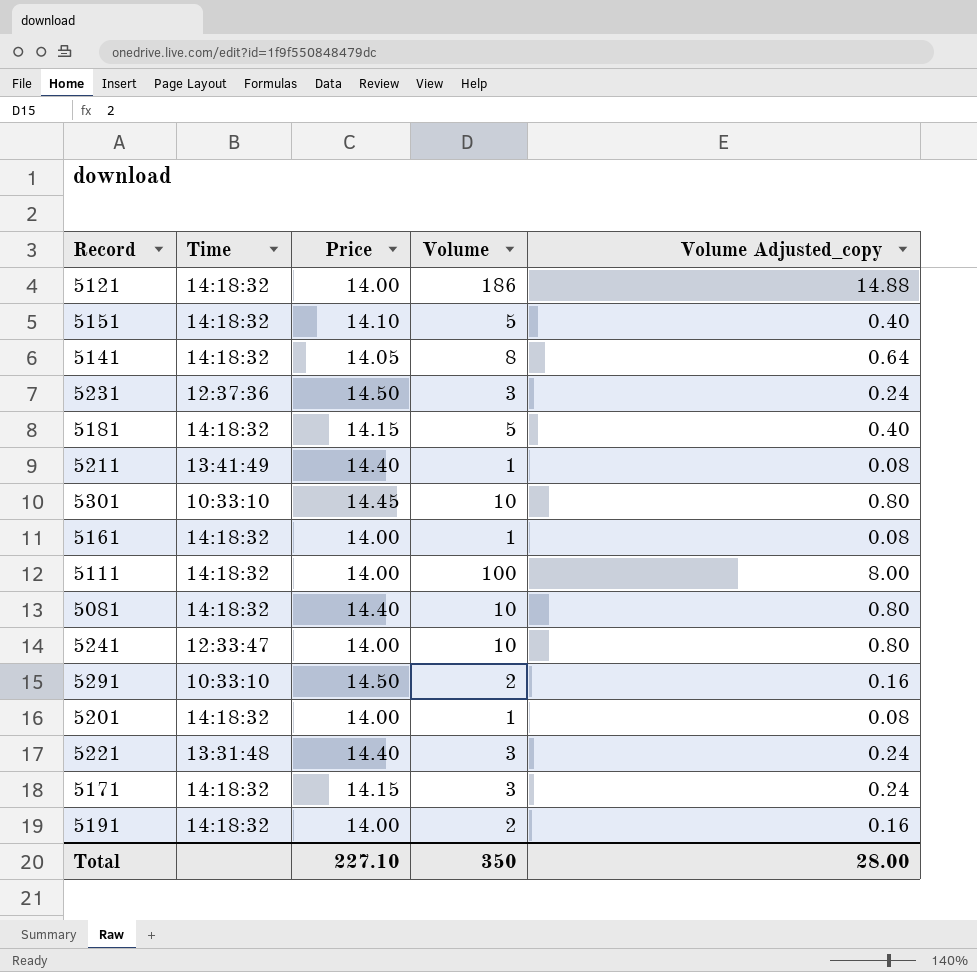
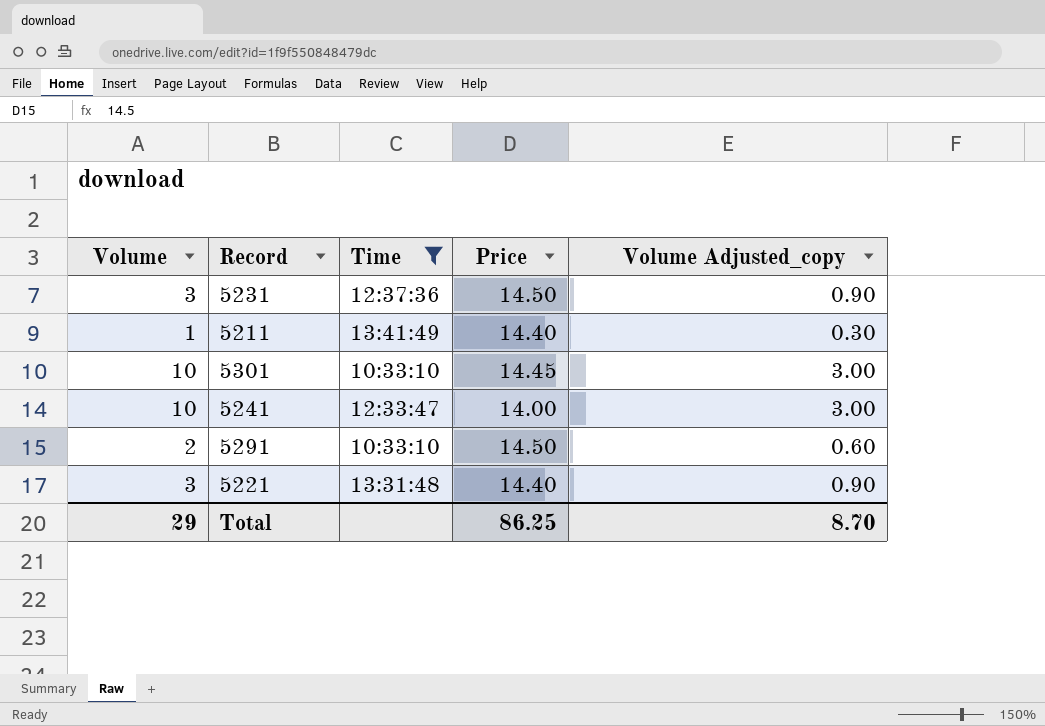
filter: none -> Time != 14:18:32
column Volume | position: 4 -> 1
column Volume Adjusted_copy | formula: [Volume] * 0.08 -> [Volume] * 0.3
Total | Volume: 350 -> 29
Total | Price: 227.10 -> 86.25
Total | Volume Adjusted_copy: 28.00 -> 8.70

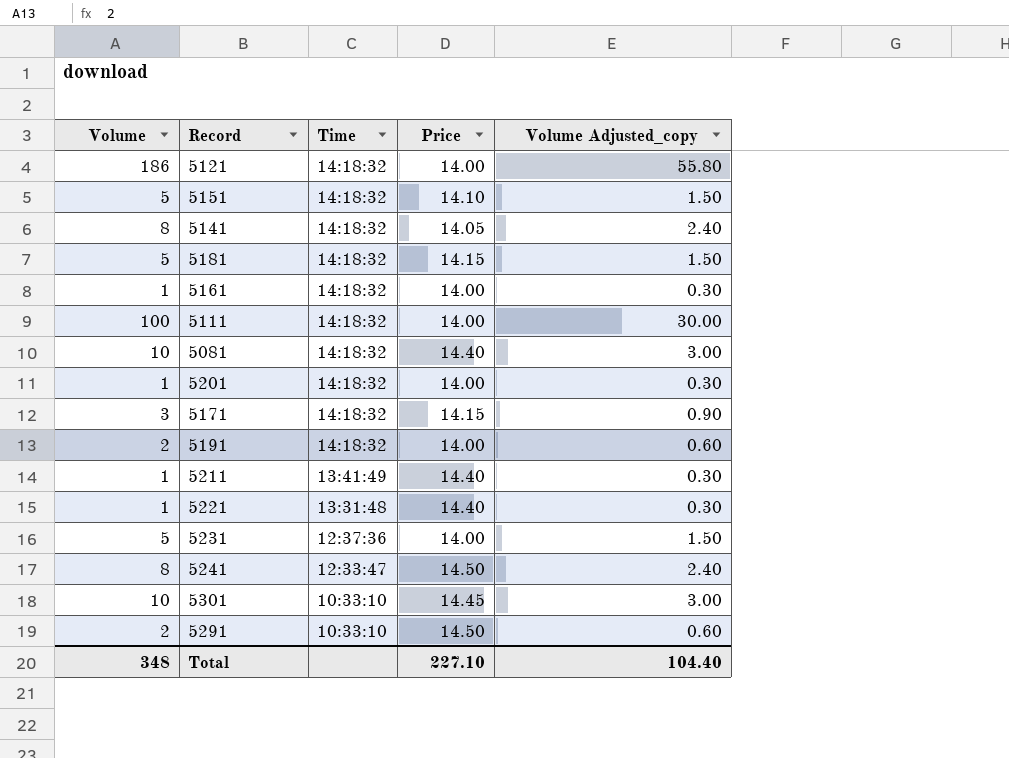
filter: Time != 14:18:32 -> none
row order: none -> Time descending
5221 | Volume: 3 -> 1
5221 | Volume Adjusted_copy: 0.90 -> 0.30
5231 | Volume: 3 -> 5
5231 | Price: 14.50 -> 14.00
5231 | Volume Adjusted_copy: 0.90 -> 1.50
5241 | Volume: 10 -> 8
5241 | Price: 14.00 -> 14.50
5241 | Volume Adjusted_copy: 3.00 -> 2.40
Total | Volume: 29 -> 348
Total | Price: 86.25 -> 227.10
Total | Volume Adjusted_copy: 8.70 -> 104.40

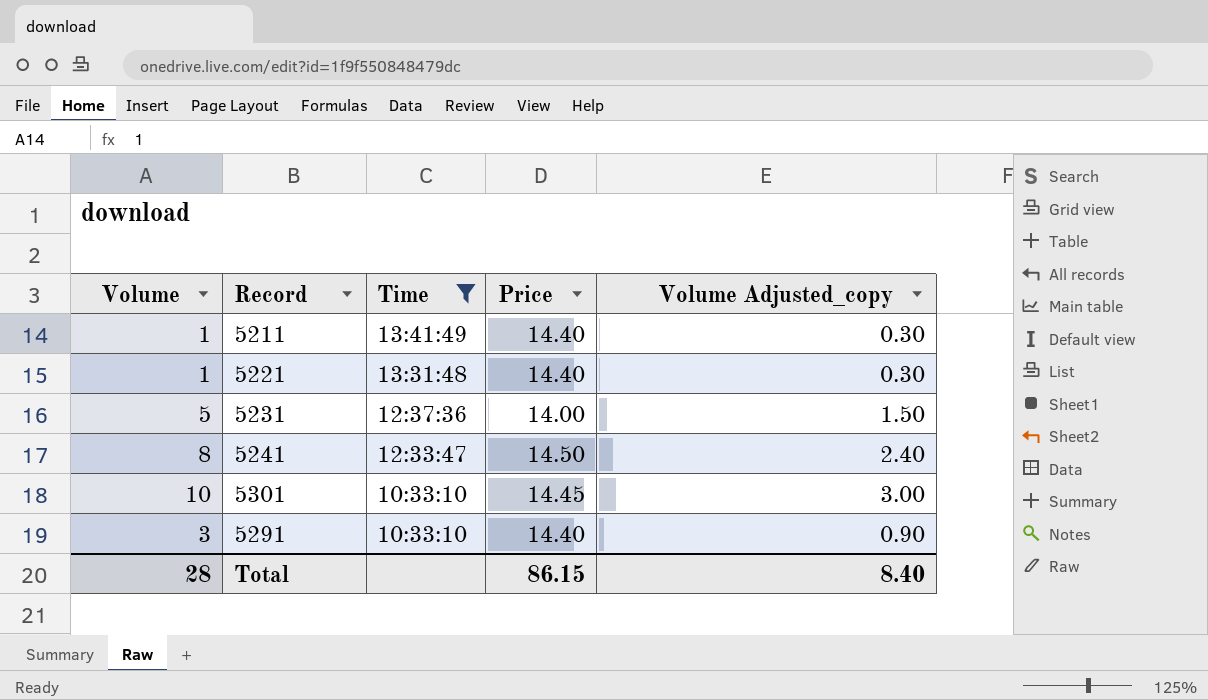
filter: none -> Time != 14:18:32
5291 | Volume: 2 -> 3
5291 | Price: 14.50 -> 14.40
5291 | Volume Adjusted_copy: 0.60 -> 0.90
Total | Volume: 348 -> 28
Total | Price: 227.10 -> 86.15
Total | Volume Adjusted_copy: 104.40 -> 8.40

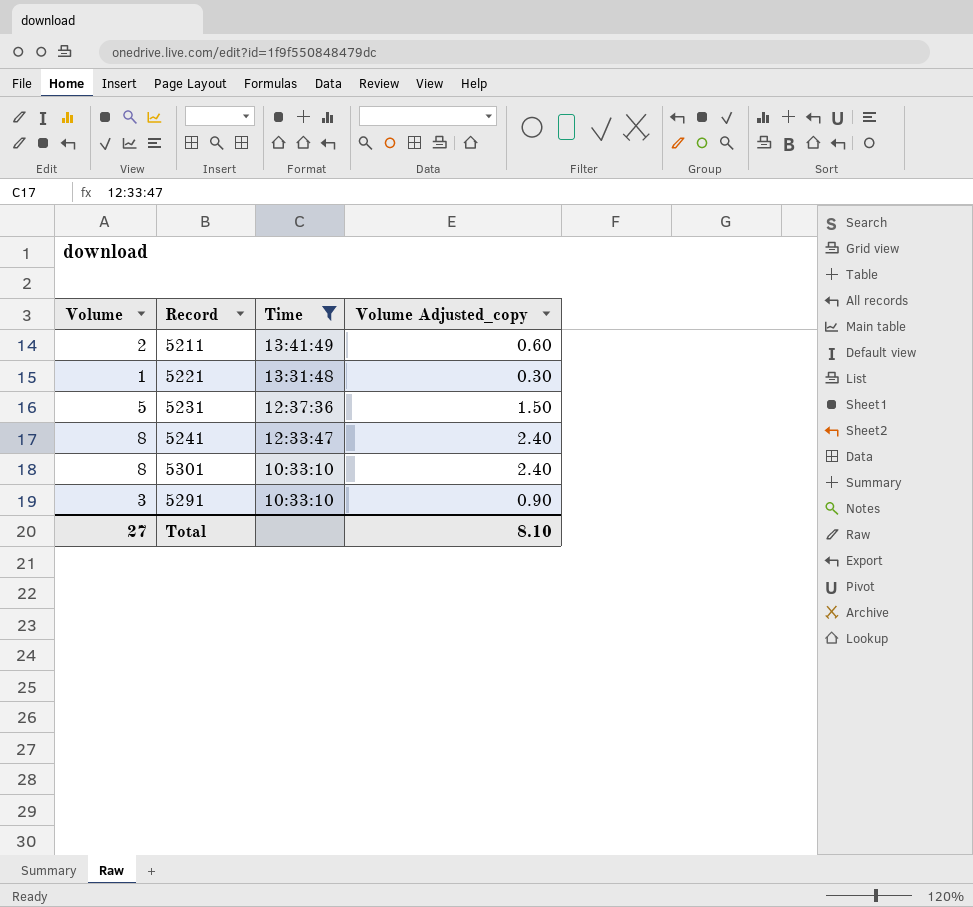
column Price | position: 4 -> none
5211 | Volume: 1 -> 2
5211 | Volume Adjusted_copy: 0.30 -> 0.60
5301 | Volume: 10 -> 8
5301 | Volume Adjusted_copy: 3.00 -> 2.40
Total | Volume: 28 -> 27
Total | Volume Adjusted_copy: 8.40 -> 8.10

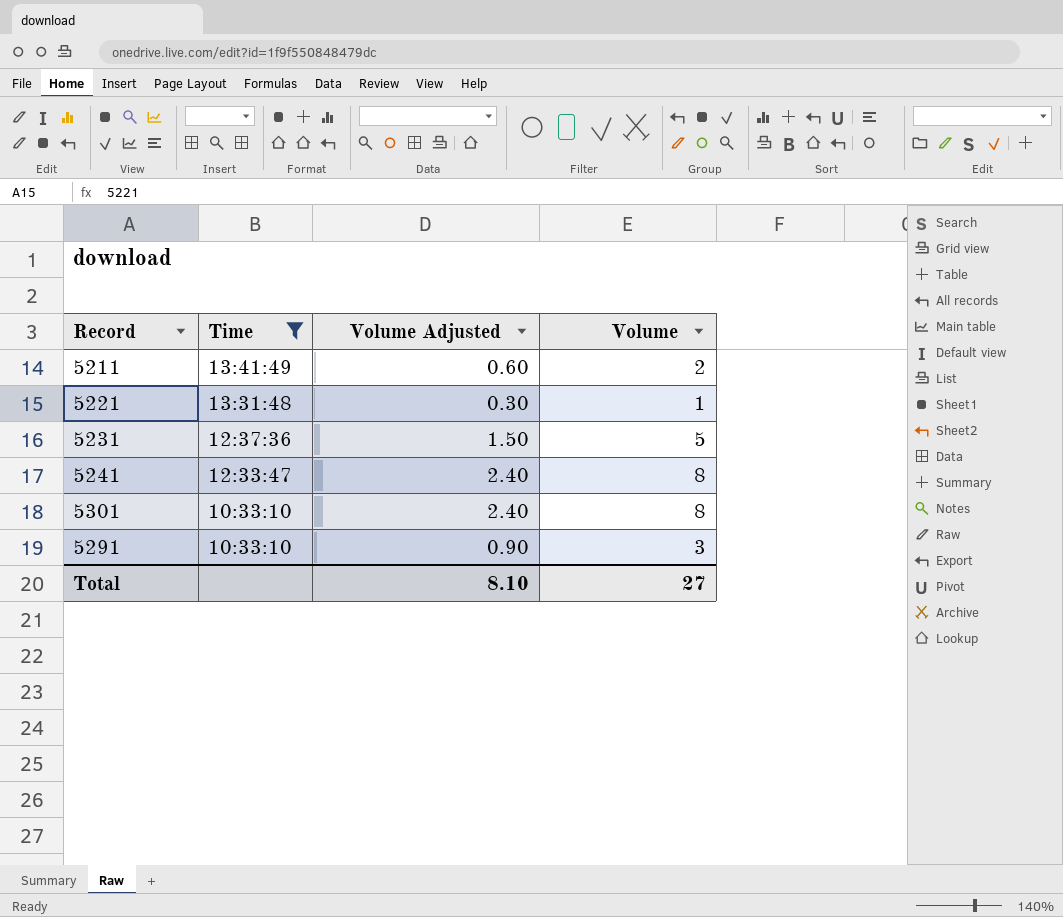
column name: Volume Adjusted_copy -> Volume Adjusted
column Volume | position: 1 -> 4

